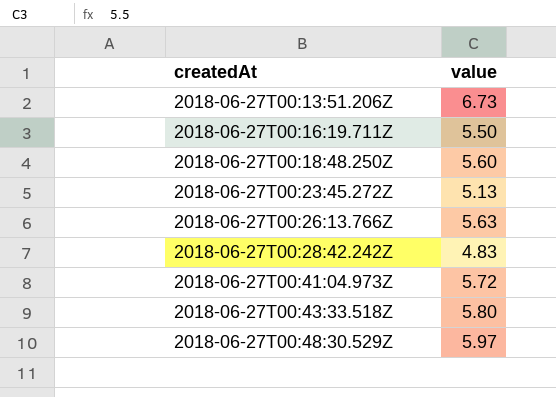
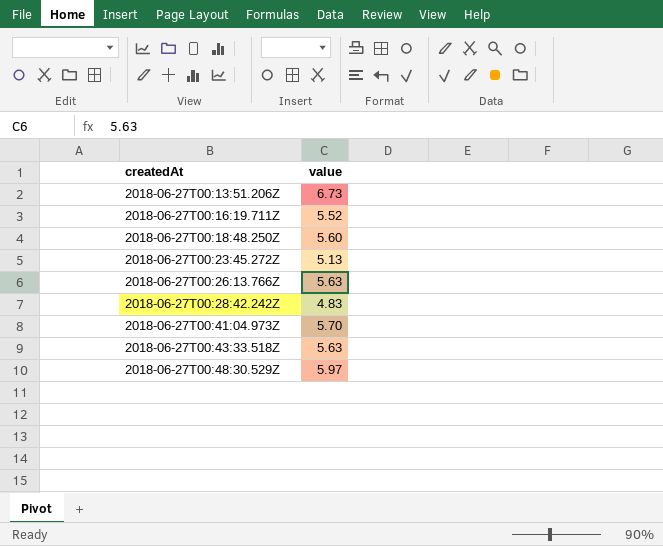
2018-06-27T00:16:19.711Z | value: 5.50 -> 5.52
2018-06-27T00:41:04.973Z | value: 5.72 -> 5.70
2018-06-27T00:43:33.518Z | value: 5.80 -> 5.63

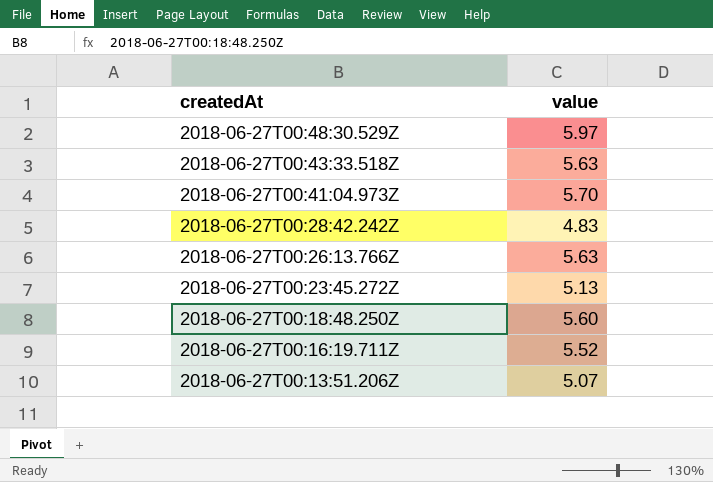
row order: createdAt ascending -> createdAt descending
2018-06-27T00:13:51.206Z | value: 6.73 -> 5.07

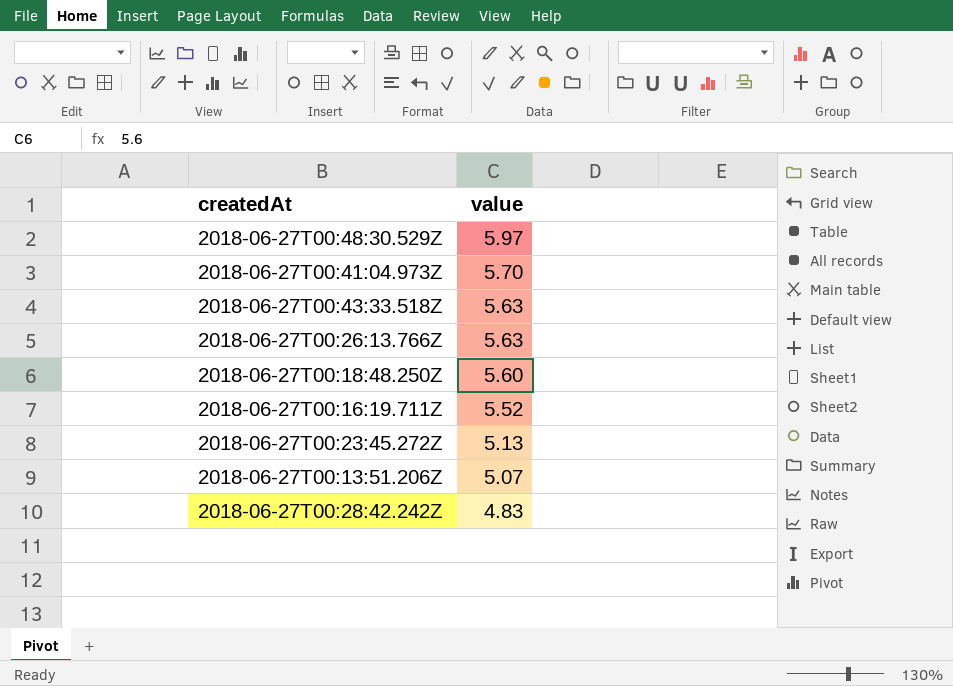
row order: createdAt descending -> value descending

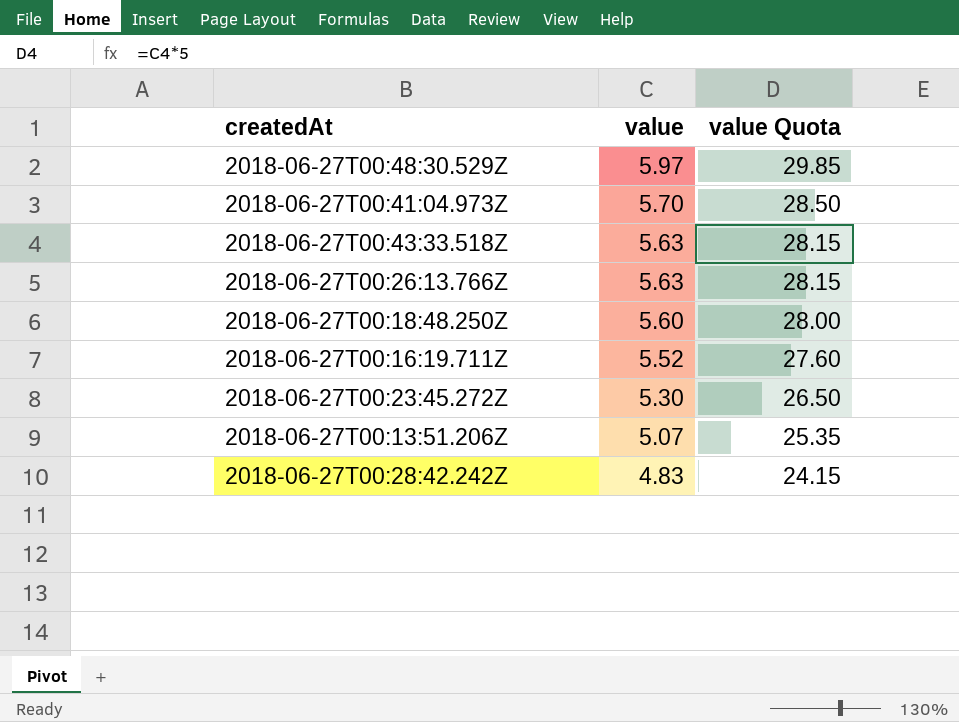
column value Quota | formula: none -> [value] * 5
2018-06-27T00:23:45.272Z | value: 5.13 -> 5.30

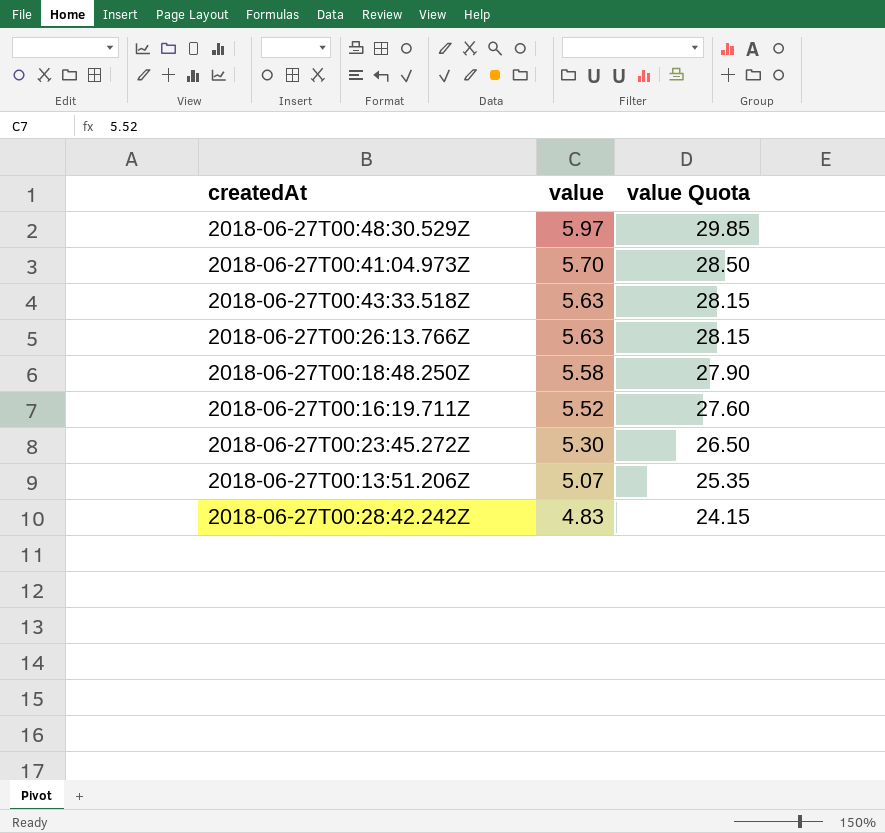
2018-06-27T00:18:48.250Z | value: 5.60 -> 5.58
2018-06-27T00:18:48.250Z | value Quota: 28.00 -> 27.90

